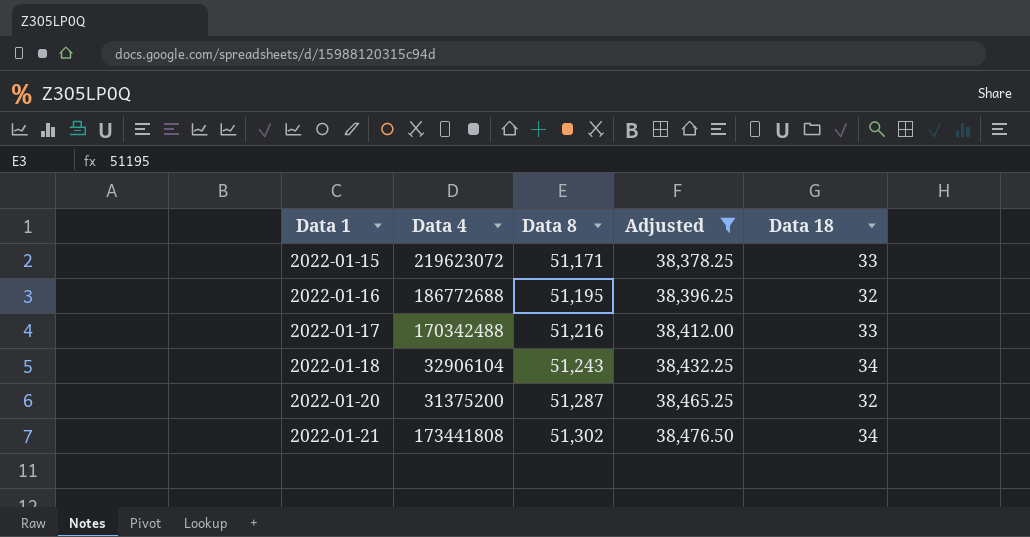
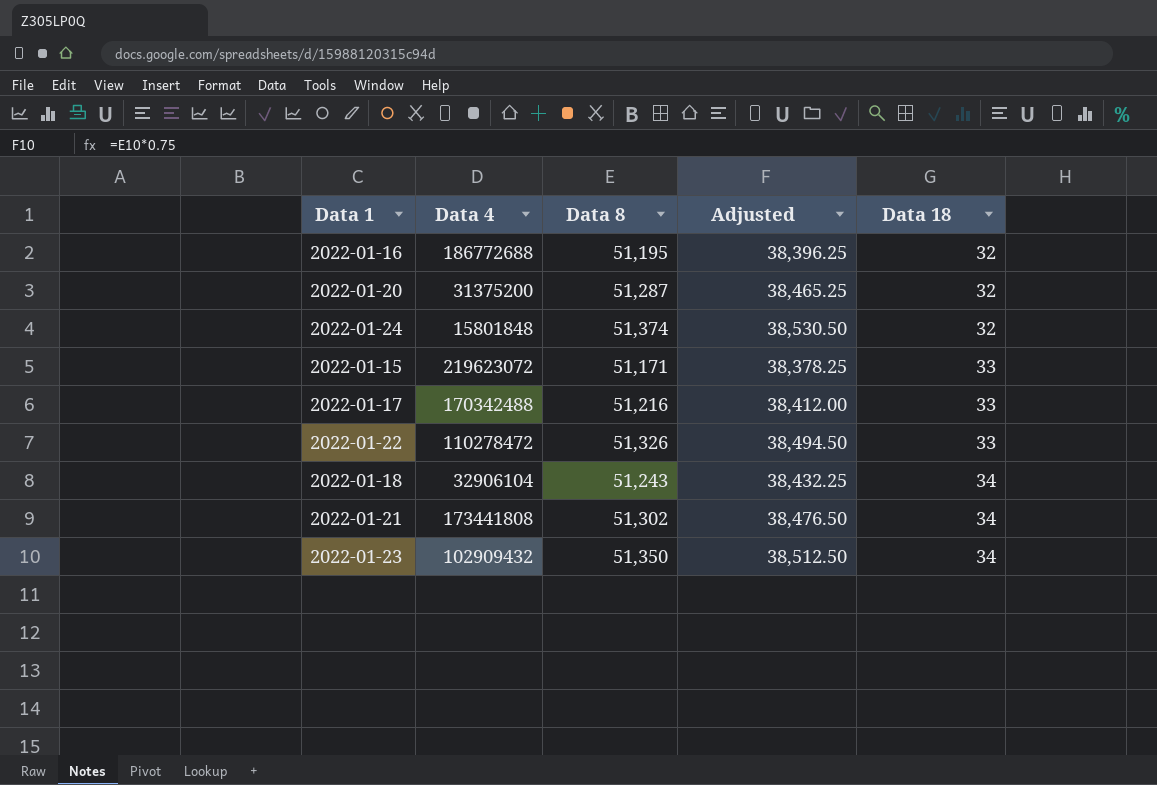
filter: Adjusted <= 38,476.50 -> none
row order: Data 1 ascending -> Data 18 ascending

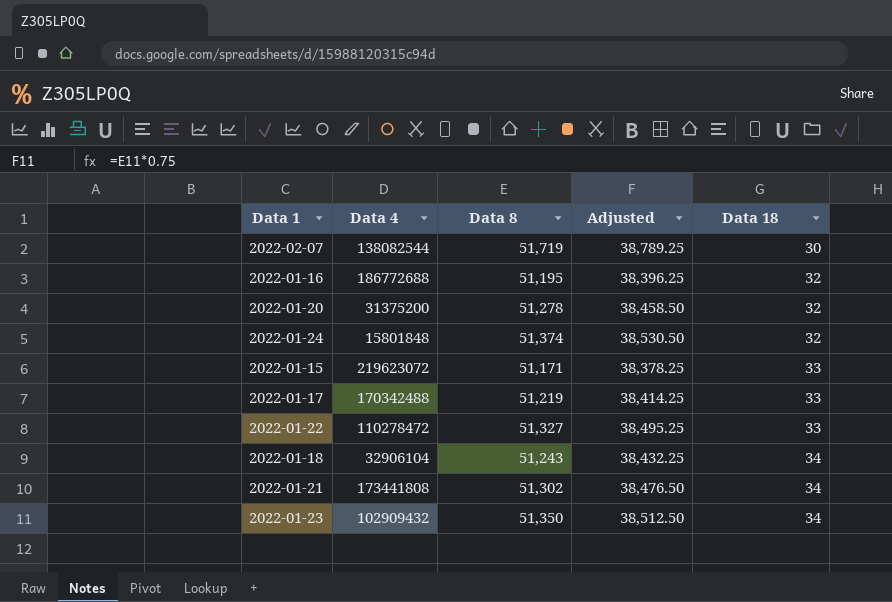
row 2022-02-07: none -> 138082544 | 51,719 | 38,789.25 | 30
2022-01-20 | Data 8: 51,287 -> 51,278
2022-01-20 | Adjusted: 38,465.25 -> 38,458.50
2022-01-17 | Data 8: 51,216 -> 51,219
2022-01-17 | Adjusted: 38,412.00 -> 38,414.25
2022-01-22 | Data 8: 51,326 -> 51,327
2022-01-22 | Adjusted: 38,494.50 -> 38,495.25

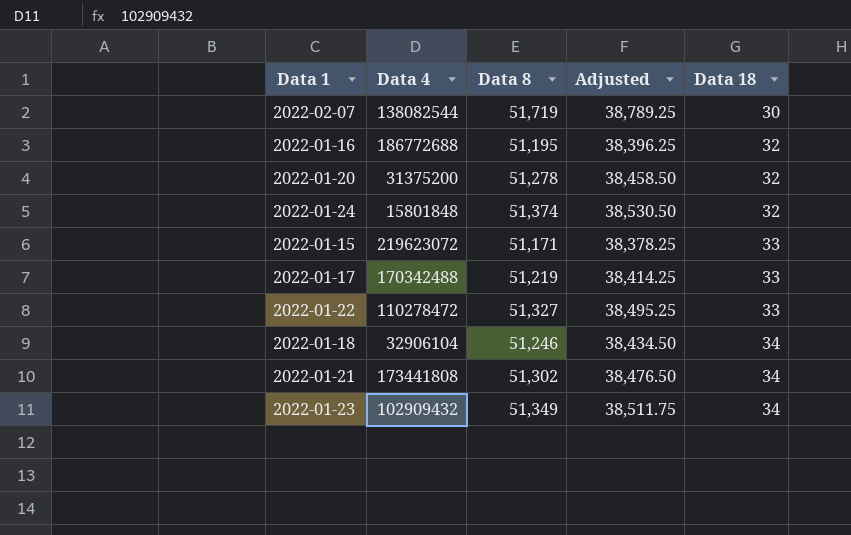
2022-01-18 | Data 8: 51,243 -> 51,246
2022-01-18 | Adjusted: 38,432.25 -> 38,434.50
2022-01-23 | Data 8: 51,350 -> 51,349
2022-01-23 | Adjusted: 38,512.50 -> 38,511.75

